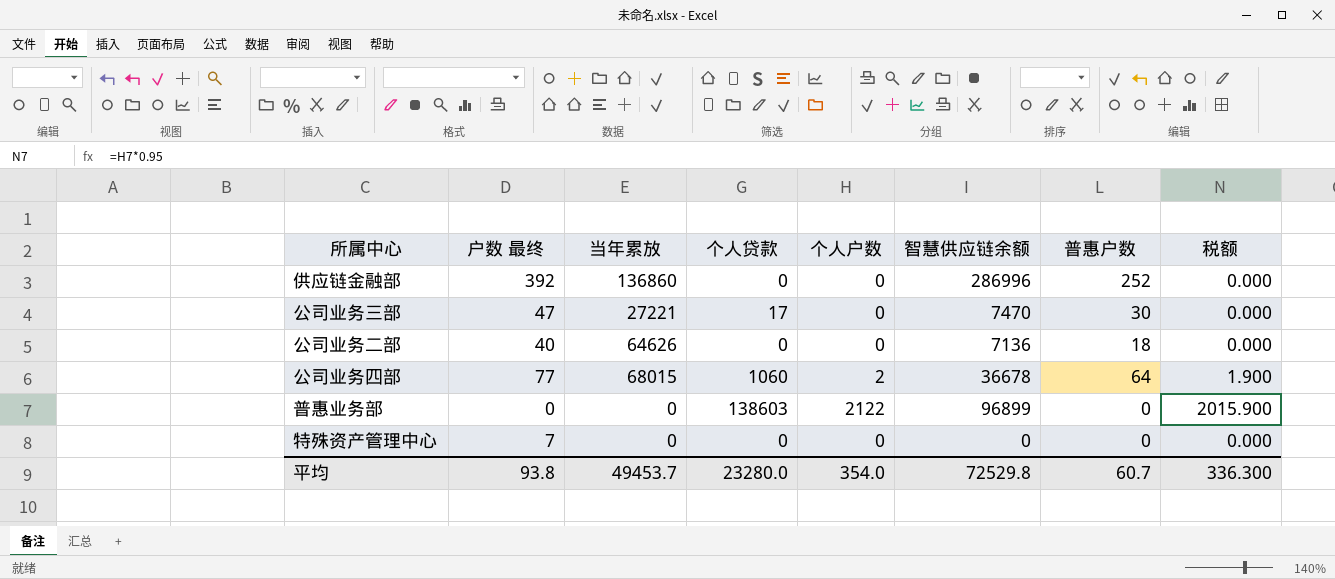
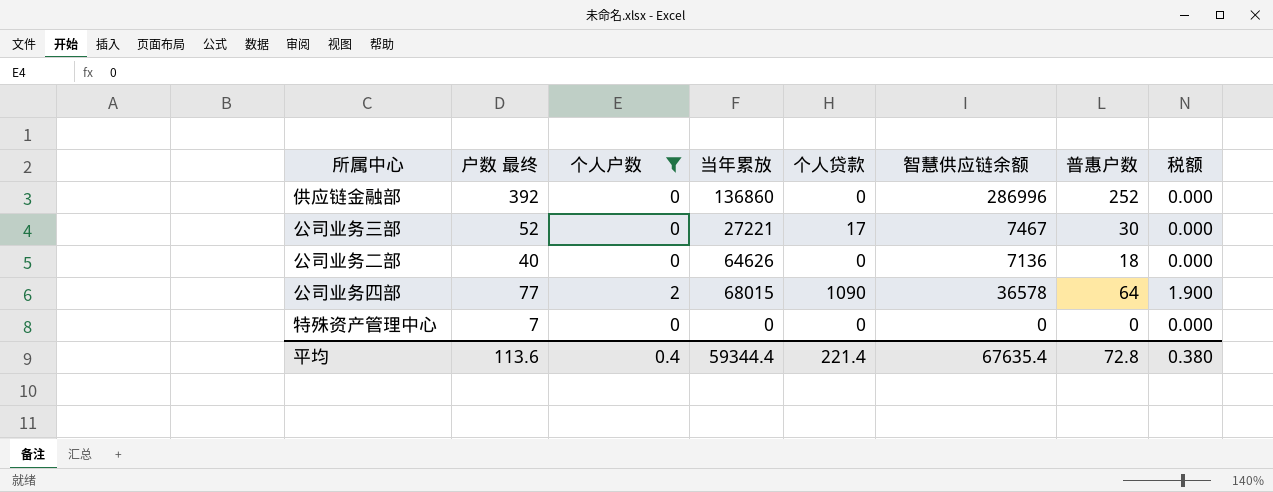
filter: none -> 个人户数 != 2122
column 个人户数 | position: 5 -> 3
公司业务三部 | 户数 最终: 47 -> 52
公司业务三部 | 智慧供应链余额: 7470 -> 7467
公司业务四部 | 个人贷款: 1060 -> 1090
公司业务四部 | 智慧供应链余额: 36678 -> 36578
平均 | 户数 最终: 93.8 -> 113.6
平均 | 个人户数: 354.0 -> 0.4
平均 | 当年累放: 49453.7 -> 59344.4
平均 | 个人贷款: 23280.0 -> 221.4
平均 | 智慧供应链余额: 72529.8 -> 67635.4
平均 | 普惠户数: 60.7 -> 72.8
平均 | 税额: 336.300 -> 0.380

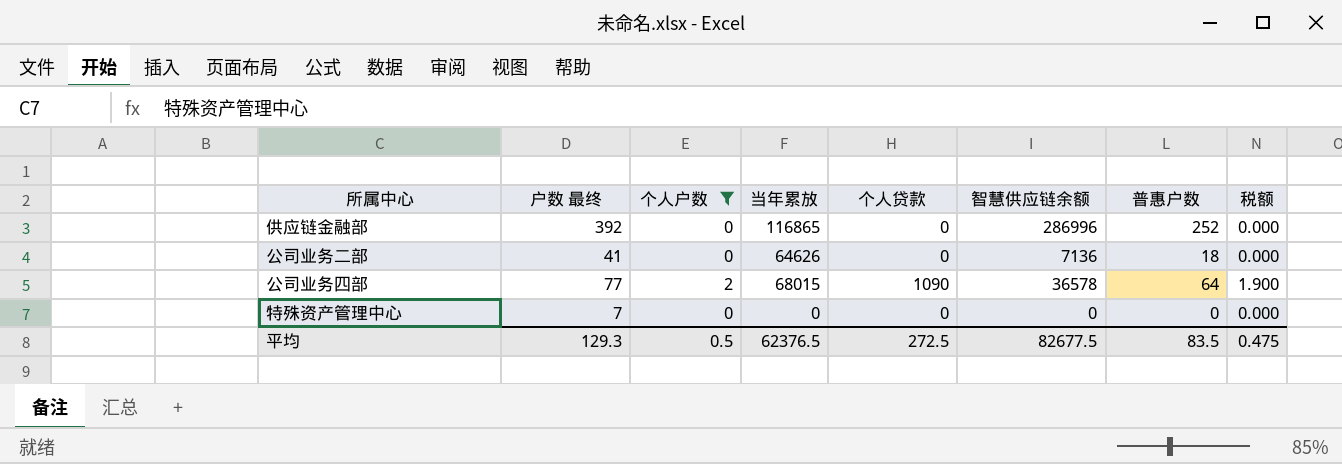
row 公司业务三部: 52 | 0 | 27221 | 17 | 7467 | 30 | 0.000 -> none
供应链金融部 | 当年累放: 136860 -> 116865
公司业务二部 | 户数 最终: 40 -> 41
平均 | 户数 最终: 113.6 -> 129.3
平均 | 个人户数: 0.4 -> 0.5
平均 | 当年累放: 59344.4 -> 62376.5
平均 | 个人贷款: 221.4 -> 272.5
平均 | 智慧供应链余额: 67635.4 -> 82677.5
平均 | 普惠户数: 72.8 -> 83.5
平均 | 税额: 0.380 -> 0.475

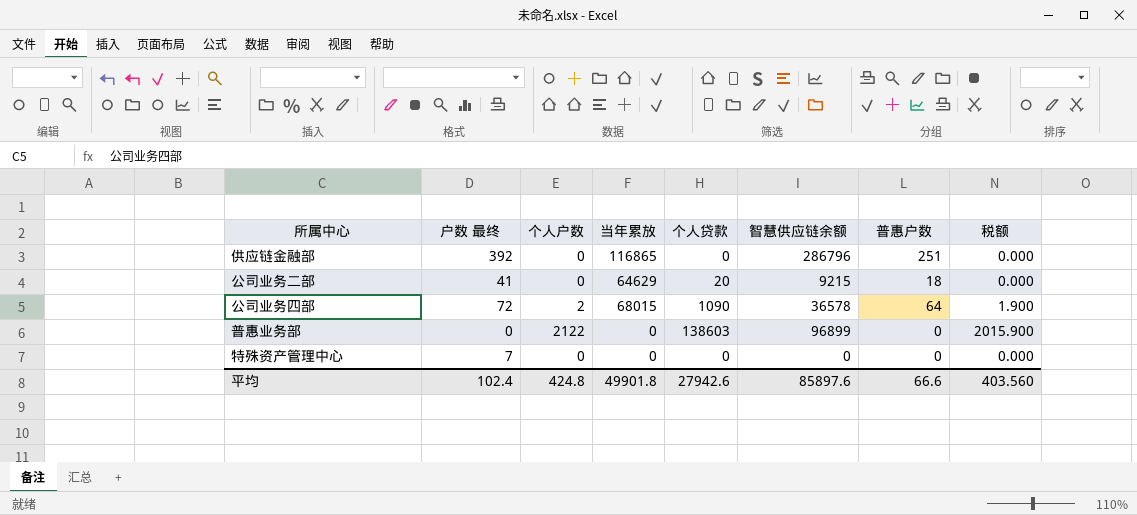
filter: 个人户数 != 2122 -> none
供应链金融部 | 智慧供应链余额: 286996 -> 286796
供应链金融部 | 普惠户数: 252 -> 251
公司业务二部 | 当年累放: 64626 -> 64629
公司业务二部 | 个人贷款: 0 -> 20
公司业务二部 | 智慧供应链余额: 7136 -> 9215
公司业务四部 | 户数 最终: 77 -> 72
平均 | 户数 最终: 129.3 -> 102.4
平均 | 个人户数: 0.5 -> 424.8
平均 | 当年累放: 62376.5 -> 49901.8
平均 | 个人贷款: 272.5 -> 27942.6
平均 | 智慧供应链余额: 82677.5 -> 85897.6
平均 | 普惠户数: 83.5 -> 66.6
平均 | 税额: 0.475 -> 403.560

